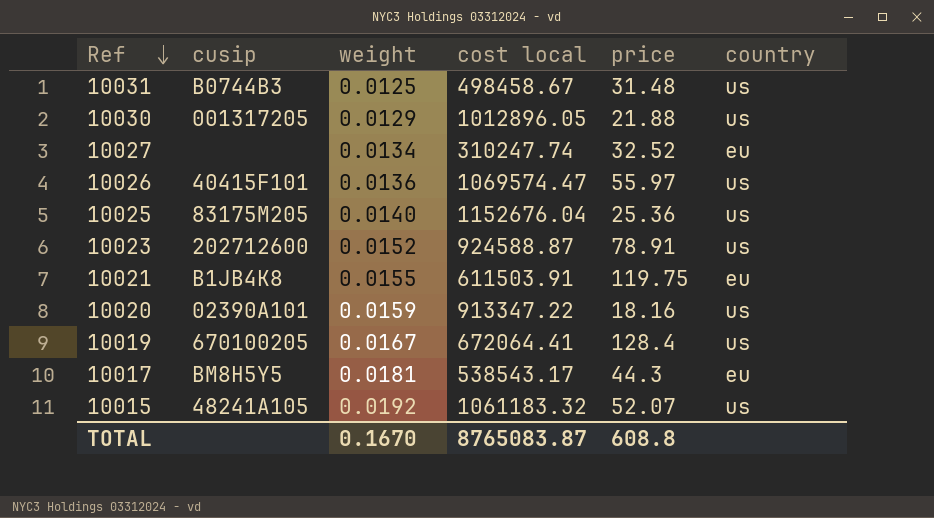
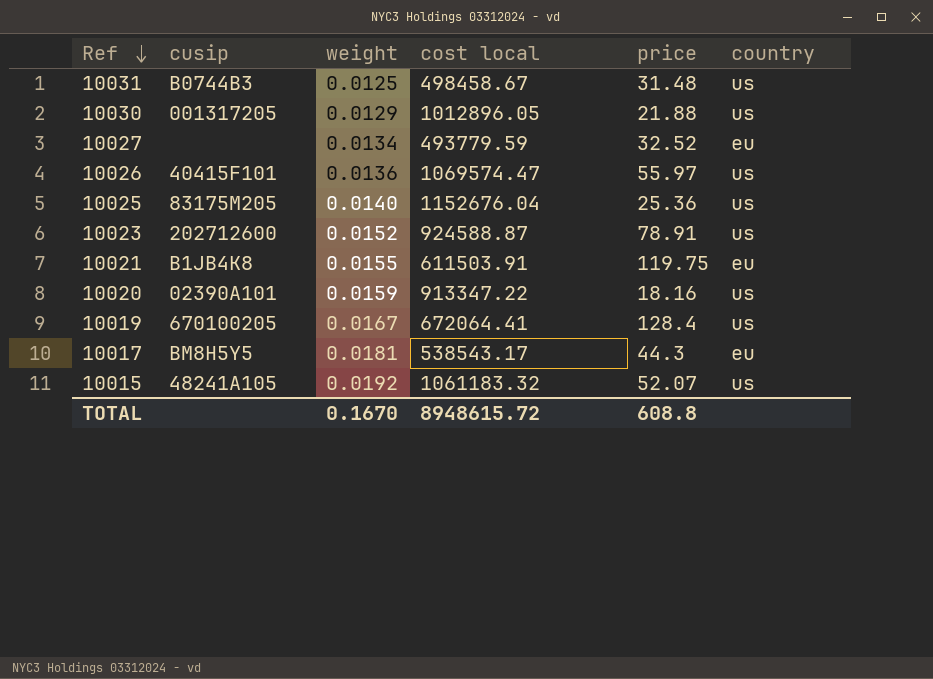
10027 | cost local: 310247.74 -> 493779.59
TOTAL | cost local: 8765083.87 -> 8948615.72

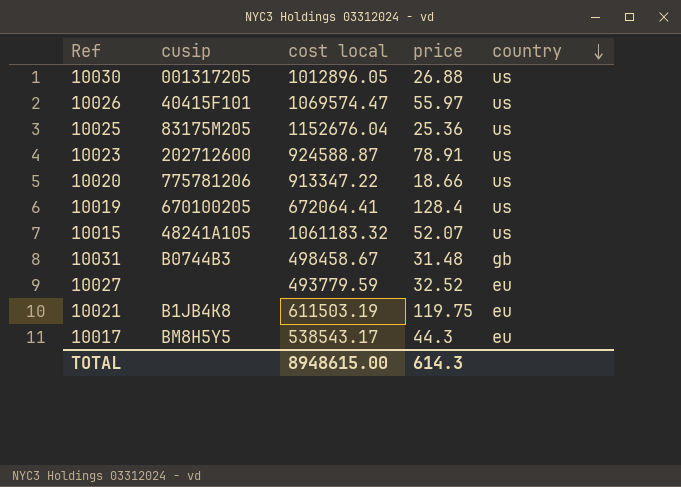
row order: Ref descending -> country descending
column weight | position: 3 -> none
10030 | price: 21.88 -> 26.88
10020 | cusip: 02390A101 -> 775781206
10020 | price: 18.16 -> 18.66
10031 | country: us -> gb
10021 | cost local: 611503.91 -> 611503.19
TOTAL | cost local: 8948615.72 -> 8948615.00
TOTAL | price: 608.8 -> 614.3

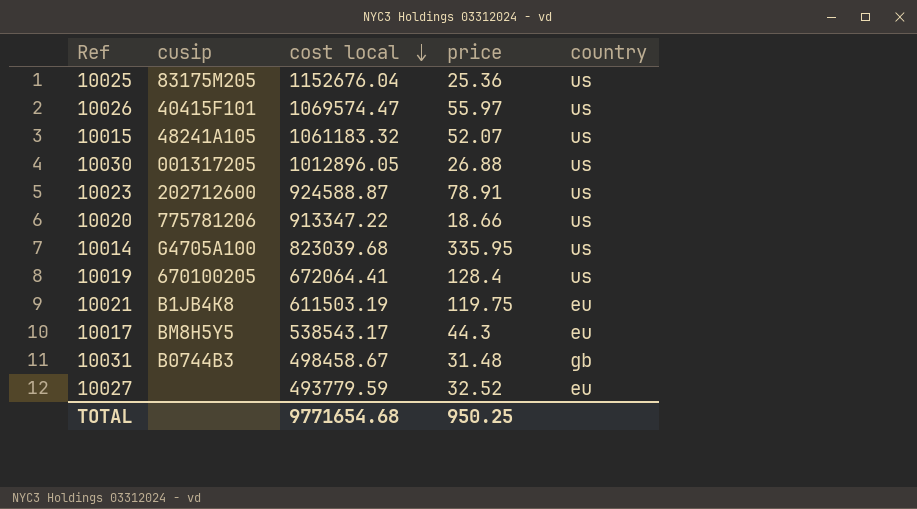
row order: country descending -> cost local descending
row 10014: none -> G4705A100 | 823039.68 | 335.95 | us
TOTAL | cost local: 8948615.00 -> 9771654.68
TOTAL | price: 614.3 -> 950.25

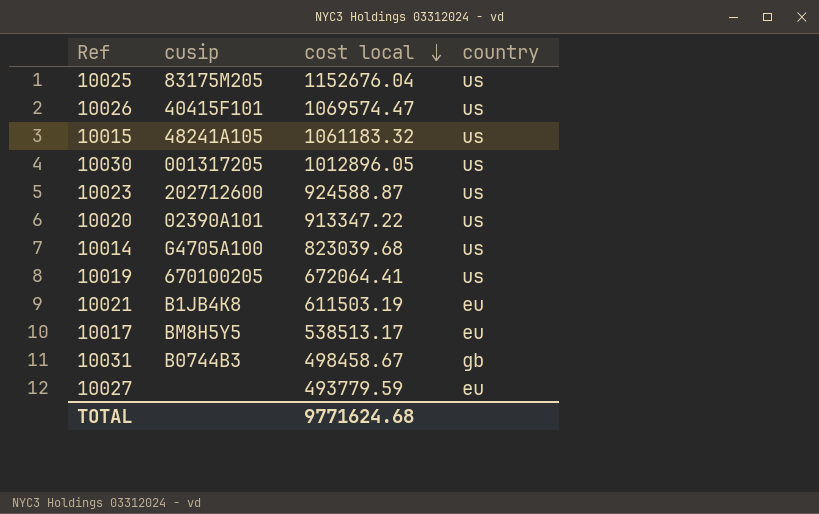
column price | position: 4 -> none
10020 | cusip: 775781206 -> 02390A101
10017 | cost local: 538543.17 -> 538513.17
TOTAL | cost local: 9771654.68 -> 9771624.68

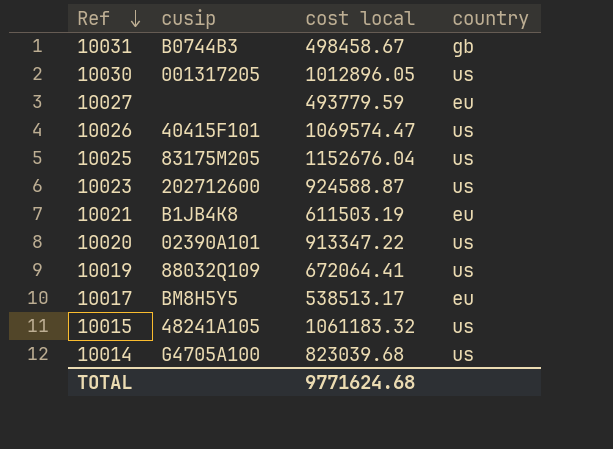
row order: cost local descending -> Ref descending
10019 | cusip: 670100205 -> 88032Q109

